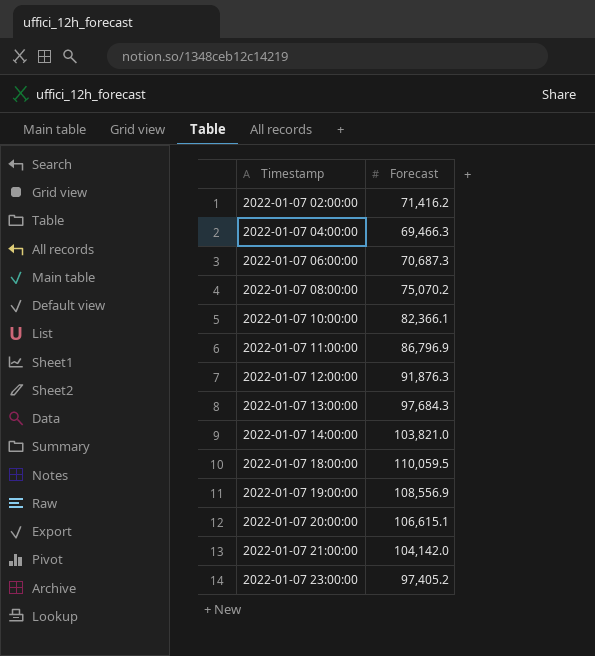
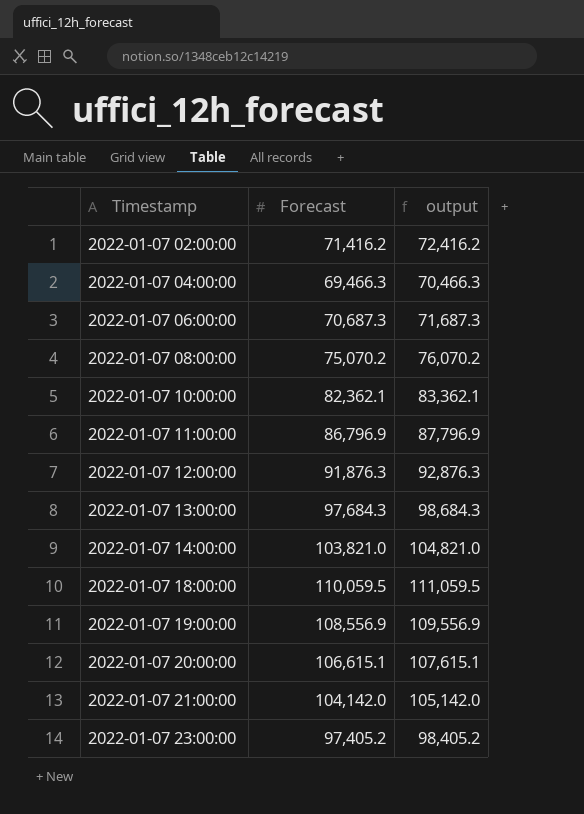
column output | formula: none -> [Forecast] + 1000
2022-01-07 10:00:00 | Forecast: 82,366.1 -> 82,362.1

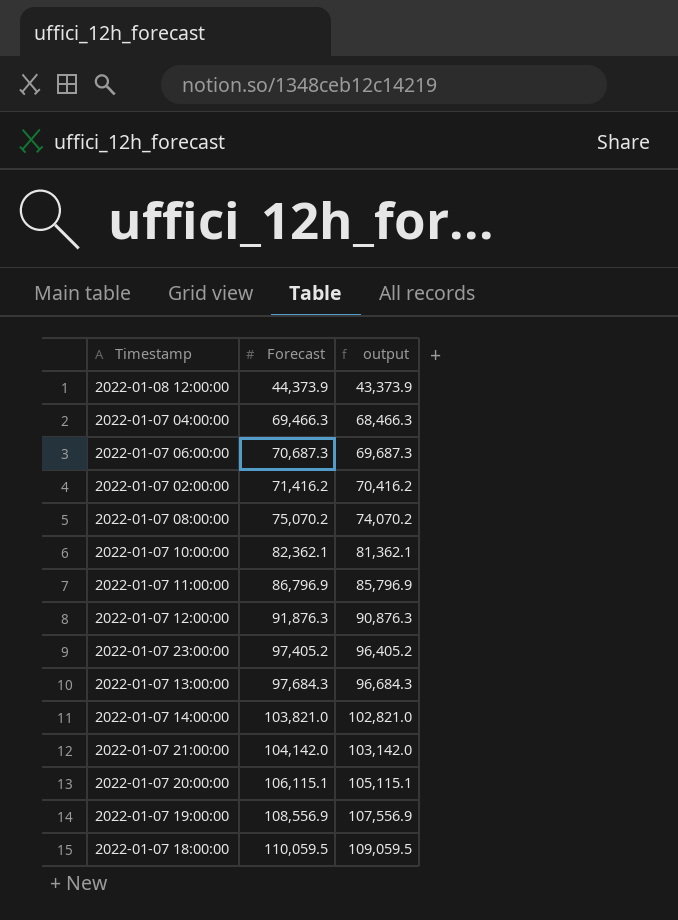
row order: Timestamp ascending -> Forecast ascending
column output | formula: [Forecast] + 1000 -> [Forecast] - 1000
row 2022-01-08 12:00:00: none -> 44,373.9 | 43,373.9
2022-01-07 20:00:00 | Forecast: 106,615.1 -> 106,115.1

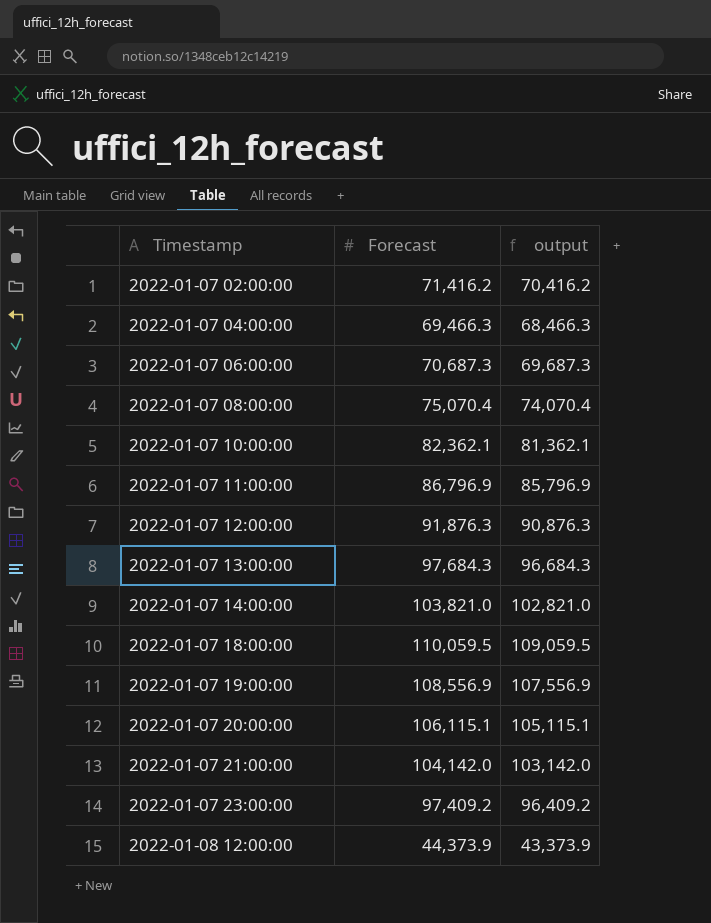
row order: Forecast ascending -> Timestamp ascending
2022-01-07 08:00:00 | Forecast: 75,070.2 -> 75,070.4
2022-01-07 08:00:00 | output: 74,070.2 -> 74,070.4
2022-01-07 23:00:00 | Forecast: 97,405.2 -> 97,409.2
2022-01-07 23:00:00 | output: 96,405.2 -> 96,409.2

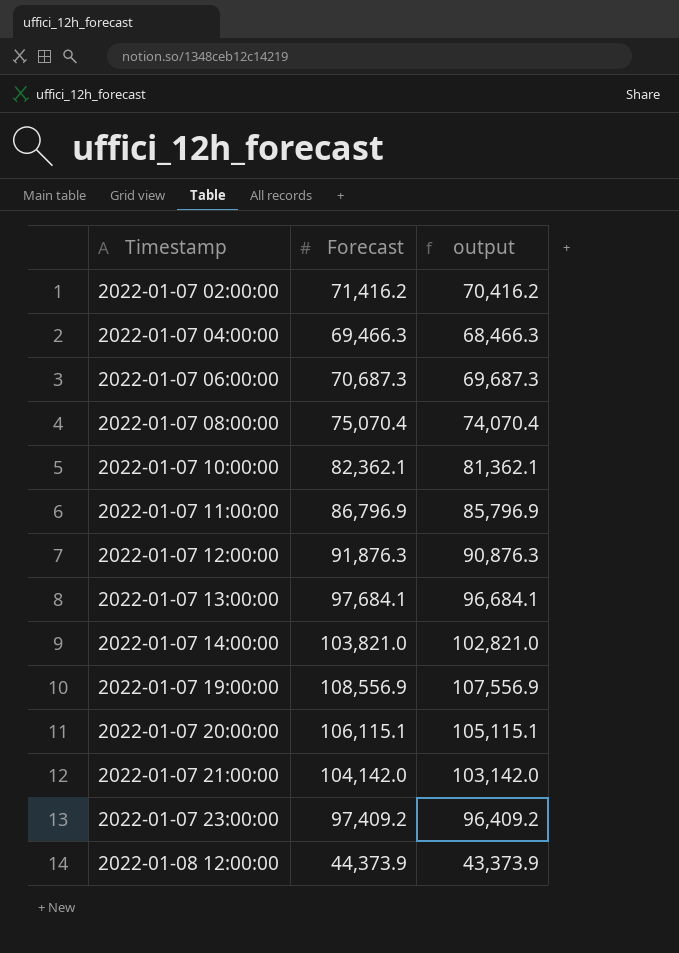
row 2022-01-07 18:00:00: 110,059.5 | 109,059.5 -> none
2022-01-07 13:00:00 | Forecast: 97,684.3 -> 97,684.1
2022-01-07 13:00:00 | output: 96,684.3 -> 96,684.1

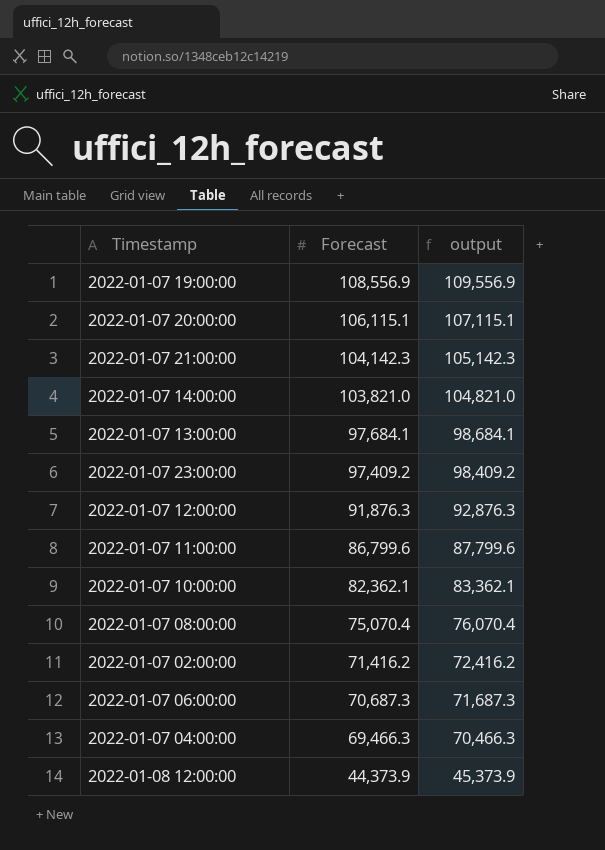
row order: Timestamp ascending -> Forecast descending
column output | formula: [Forecast] - 1000 -> [Forecast] + 1000
2022-01-07 21:00:00 | Forecast: 104,142.0 -> 104,142.3
2022-01-07 11:00:00 | Forecast: 86,796.9 -> 86,799.6

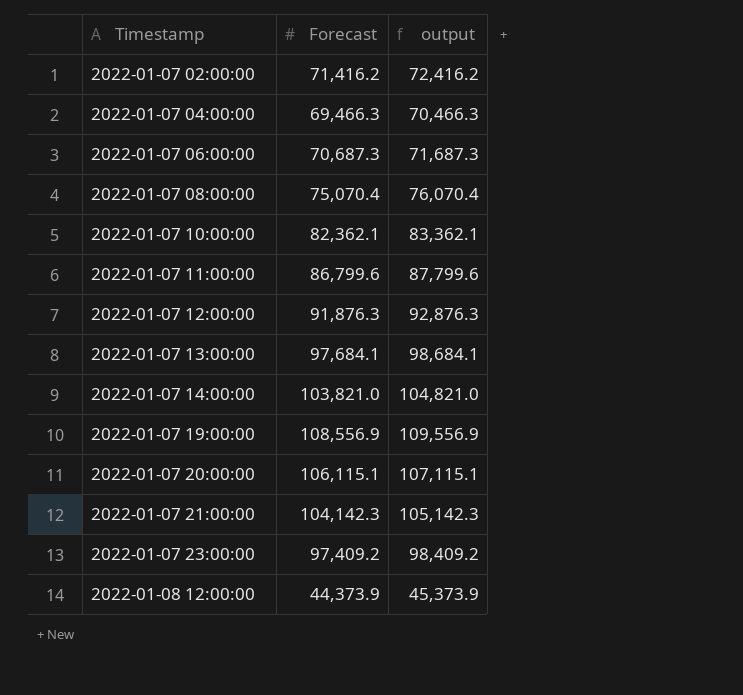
row order: Forecast descending -> Timestamp ascending

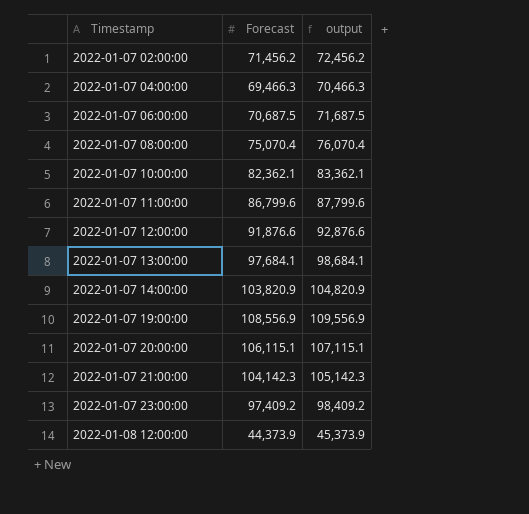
2022-01-07 02:00:00 | Forecast: 71,416.2 -> 71,456.2
2022-01-07 02:00:00 | output: 72,416.2 -> 72,456.2
2022-01-07 06:00:00 | Forecast: 70,687.3 -> 70,687.5
2022-01-07 06:00:00 | output: 71,687.3 -> 71,687.5
2022-01-07 12:00:00 | Forecast: 91,876.3 -> 91,876.6
2022-01-07 12:00:00 | output: 92,876.3 -> 92,876.6
2022-01-07 14:00:00 | Forecast: 103,821.0 -> 103,820.9
2022-01-07 14:00:00 | output: 104,821.0 -> 104,820.9

